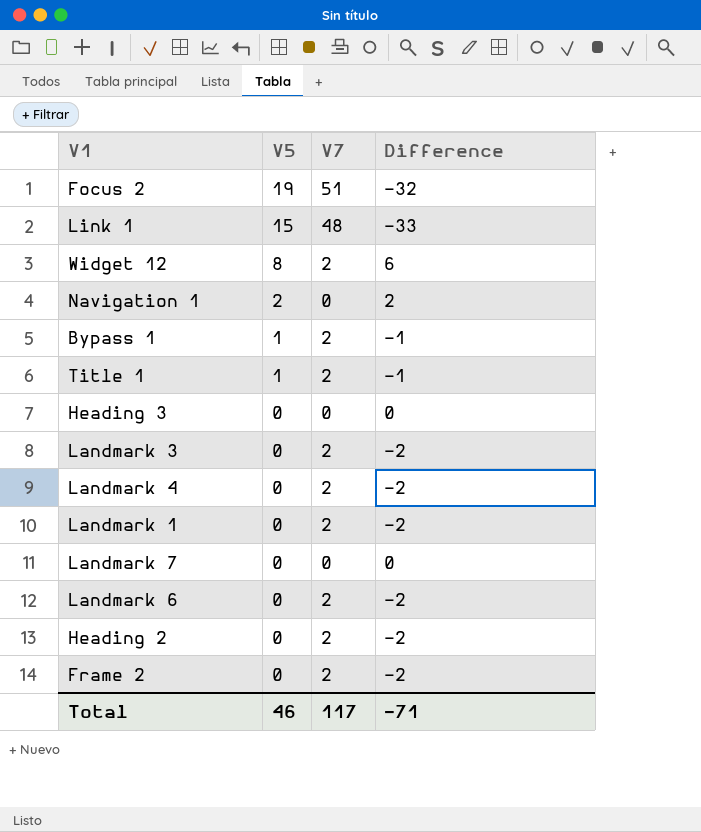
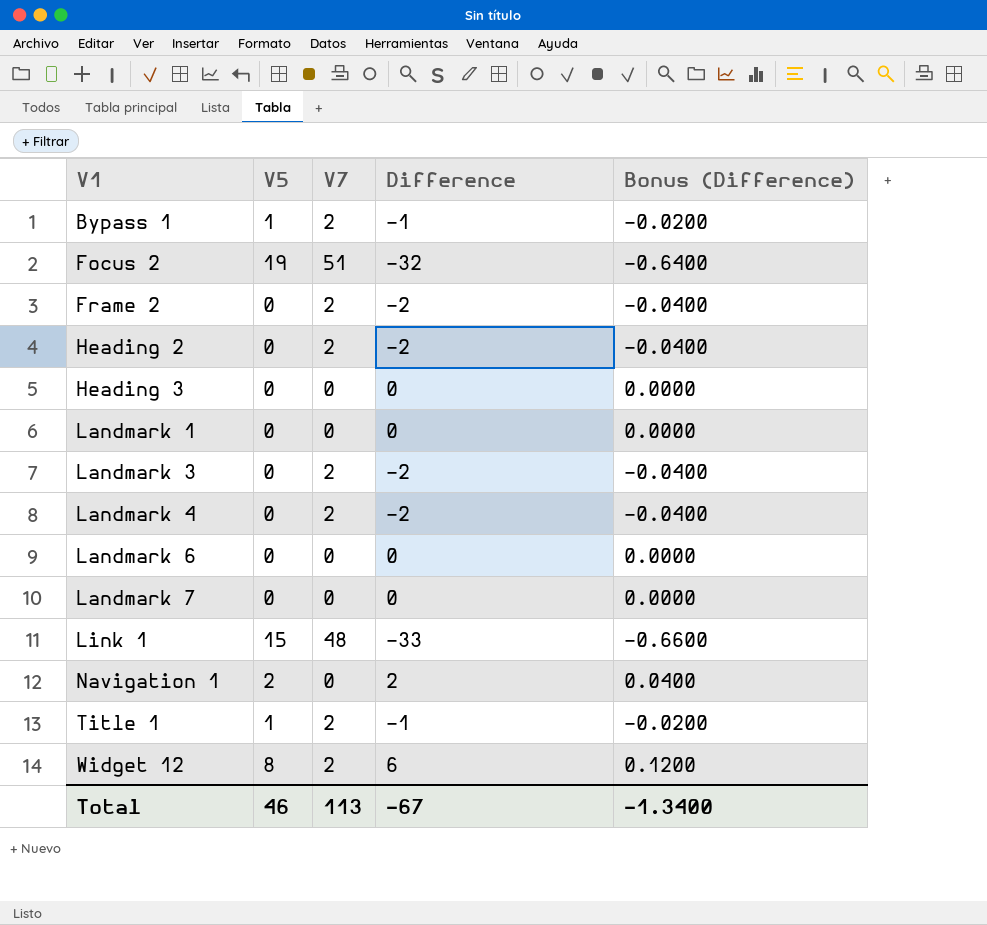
row order: V5 descending -> V1 ascending
column Bonus (Difference) | formula: none -> [Difference] * 0.02
Landmark 1 | V7: 2 -> 0
Landmark 1 | Difference: -2 -> 0
Landmark 6 | V7: 2 -> 0
Landmark 6 | Difference: -2 -> 0
Total | V7: 117 -> 113
Total | Difference: -71 -> -67

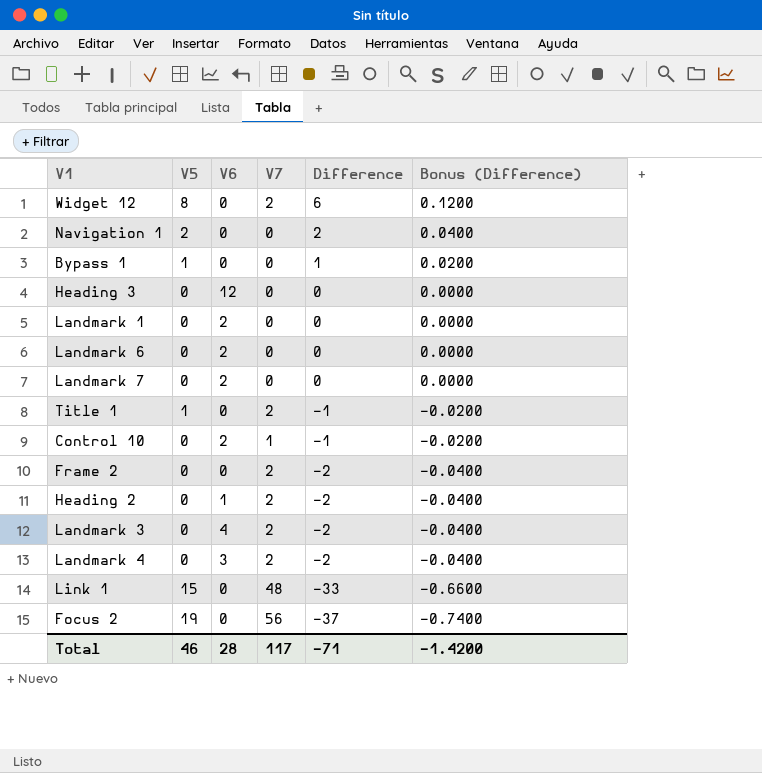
row order: V1 ascending -> Difference descending
column V6 | position: none -> 3
Bypass 1 | V7: 2 -> 0
Bypass 1 | Difference: -1 -> 1
Bypass 1 | Bonus (Difference): -0.0200 -> 0.0200
row Control 10: none -> 0 | 2 | 1 | -1 | -0.0200
Focus 2 | V7: 51 -> 56
Focus 2 | Difference: -32 -> -37
Focus 2 | Bonus (Difference): -0.6400 -> -0.7400
Total | V7: 113 -> 117
Total | Difference: -67 -> -71
Total | Bonus (Difference): -1.3400 -> -1.4200

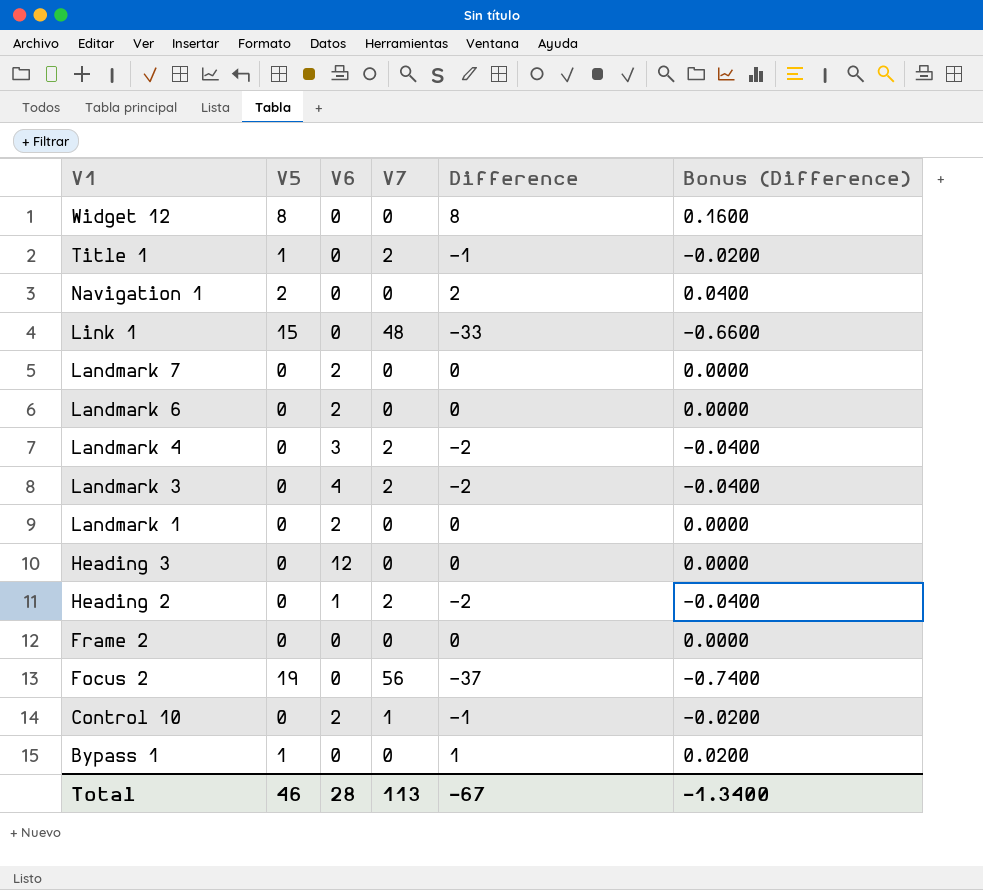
row order: Difference descending -> V1 descending
Widget 12 | V7: 2 -> 0
Widget 12 | Difference: 6 -> 8
Widget 12 | Bonus (Difference): 0.1200 -> 0.1600
Frame 2 | V7: 2 -> 0
Frame 2 | Difference: -2 -> 0
Frame 2 | Bonus (Difference): -0.0400 -> 0.0000
Total | V7: 117 -> 113
Total | Difference: -71 -> -67
Total | Bonus (Difference): -1.4200 -> -1.3400

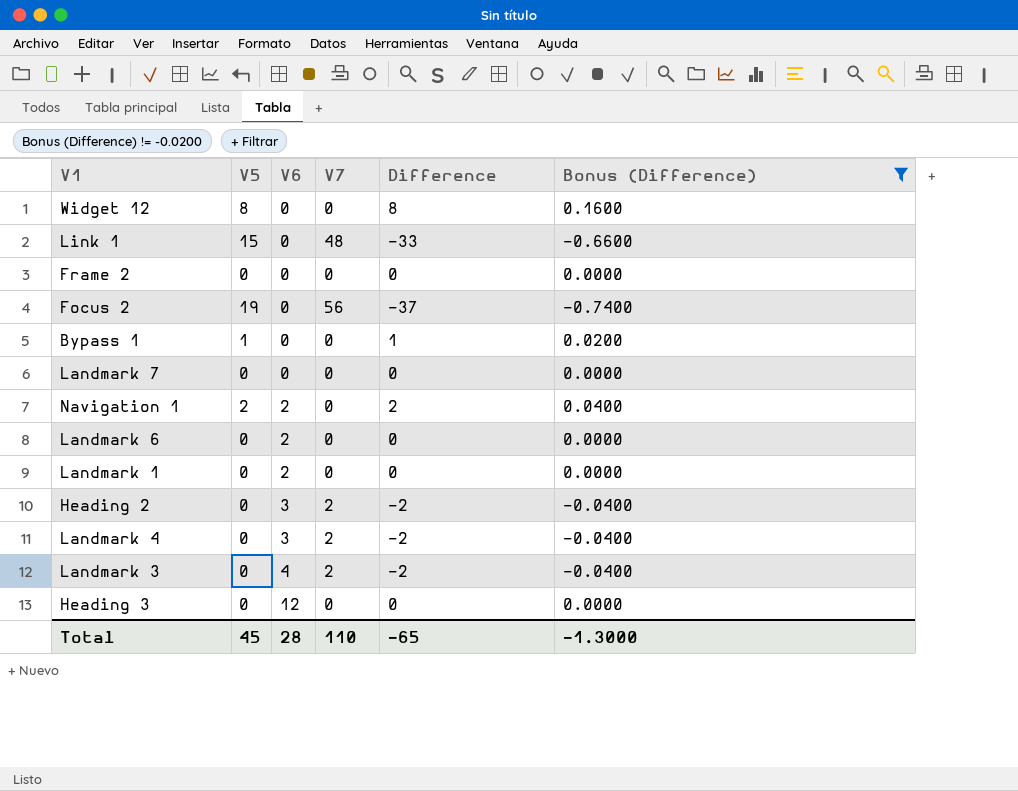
filter: none -> Bonus (Difference) != -0.0200
row order: V1 descending -> V6 ascending
Landmark 7 | V6: 2 -> 0
Navigation 1 | V6: 0 -> 2
Heading 2 | V6: 1 -> 3
Total | V5: 46 -> 45
Total | V7: 113 -> 110
Total | Difference: -67 -> -65
Total | Bonus (Difference): -1.3400 -> -1.3000

